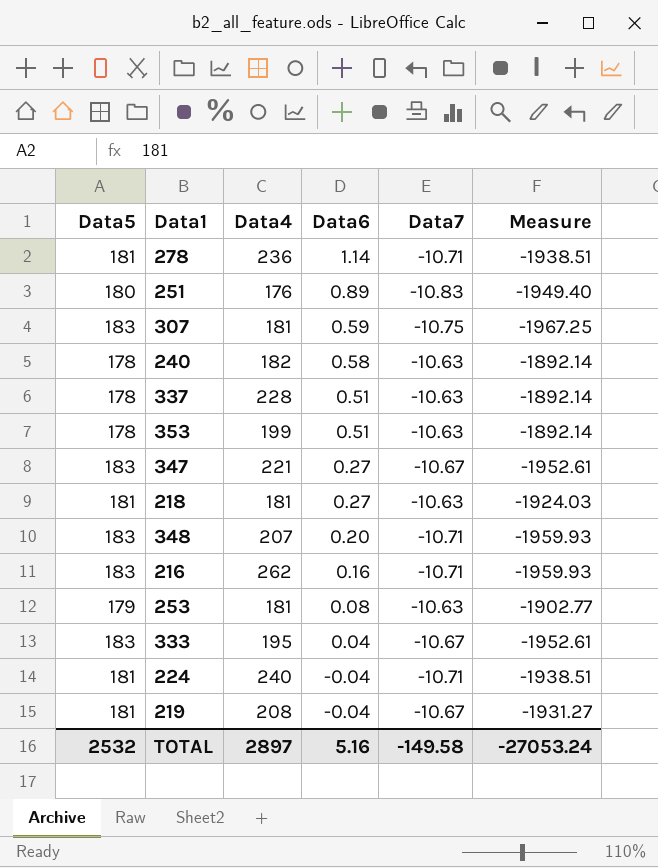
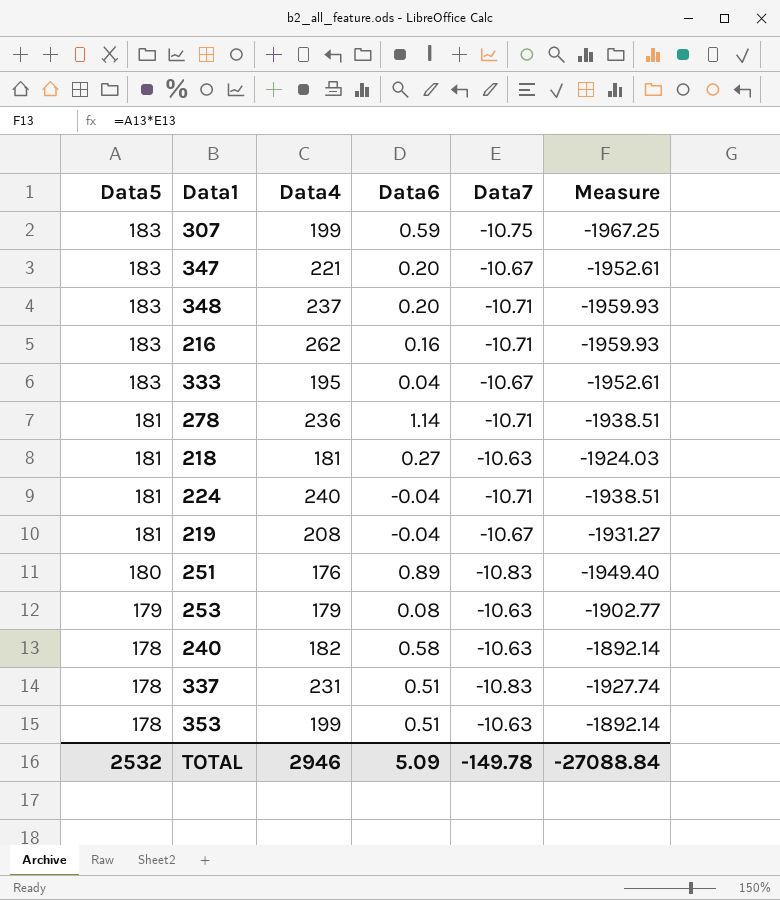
row order: Data6 descending -> Data5 descending
307 | Data4: 181 -> 199
347 | Data6: 0.27 -> 0.20
348 | Data4: 207 -> 237
253 | Data4: 181 -> 179
337 | Data4: 228 -> 231
337 | Data7: -10.63 -> -10.83
337 | Measure: -1892.14 -> -1927.74
TOTAL | Data4: 2897 -> 2946
TOTAL | Data6: 5.16 -> 5.09
TOTAL | Data7: -149.58 -> -149.78
TOTAL | Measure: -27053.24 -> -27088.84

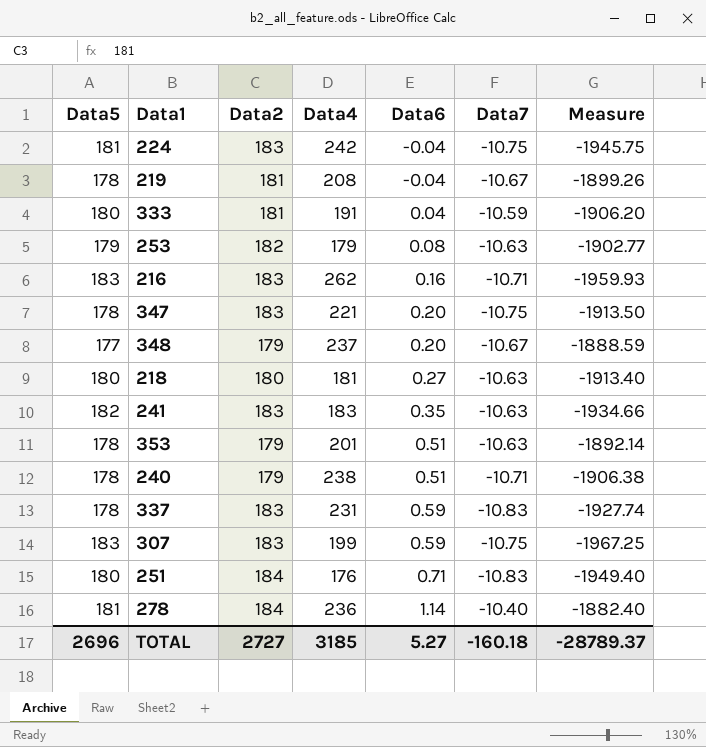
row order: Data5 descending -> Data6 ascending
column Data2 | position: none -> 3
224 | Data4: 240 -> 242
224 | Data7: -10.71 -> -10.75
224 | Measure: -1938.51 -> -1945.75
219 | Data5: 181 -> 178
219 | Measure: -1931.27 -> -1899.26
333 | Data5: 183 -> 180
333 | Data4: 195 -> 191
333 | Data7: -10.67 -> -10.59
333 | Measure: -1952.61 -> -1906.20
347 | Data5: 183 -> 178
347 | Data7: -10.67 -> -10.75
347 | Measure: -1952.61 -> -1913.50
348 | Data5: 183 -> 177
348 | Data7: -10.71 -> -10.67
348 | Measure: -1959.93 -> -1888.59
218 | Data5: 181 -> 180
218 | Measure: -1924.03 -> -1913.40
row 241: none -> 182 | 183 | 183 | 0.35 | -10.63 | -1934.66
353 | Data4: 199 -> 201
240 | Data4: 182 -> 238
240 | Data6: 0.58 -> 0.51
240 | Data7: -10.63 -> -10.71
240 | Measure: -1892.14 -> -1906.38
337 | Data6: 0.51 -> 0.59
251 | Data6: 0.89 -> 0.71
278 | Data7: -10.71 -> -10.40
278 | Measure: -1938.51 -> -1882.40
TOTAL | Data5: 2532 -> 2696
TOTAL | Data4: 2946 -> 3185
TOTAL | Data6: 5.09 -> 5.27
TOTAL | Data7: -149.78 -> -160.18
TOTAL | Measure: -27088.84 -> -28789.37

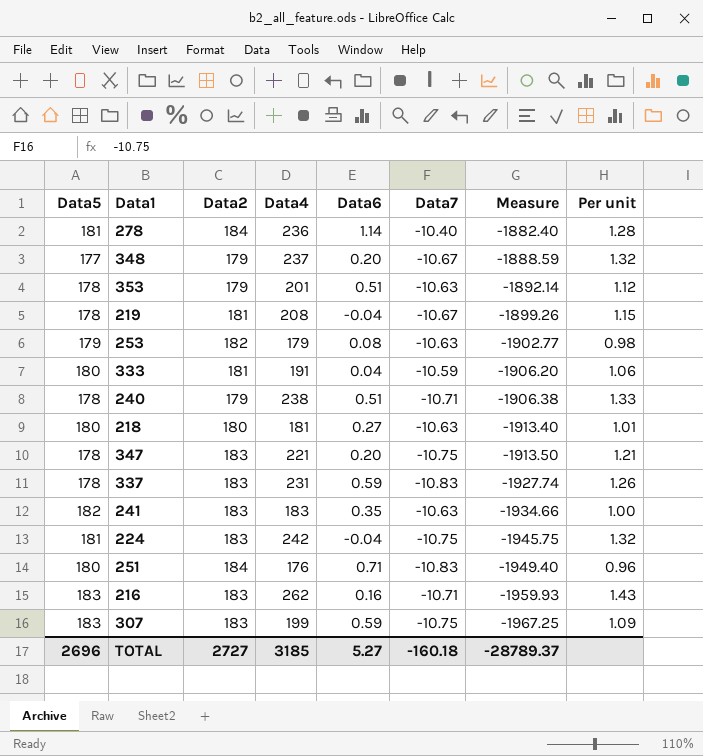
row order: Data6 ascending -> Measure descending
column Per unit | formula: none -> [Data4] / [Data2]

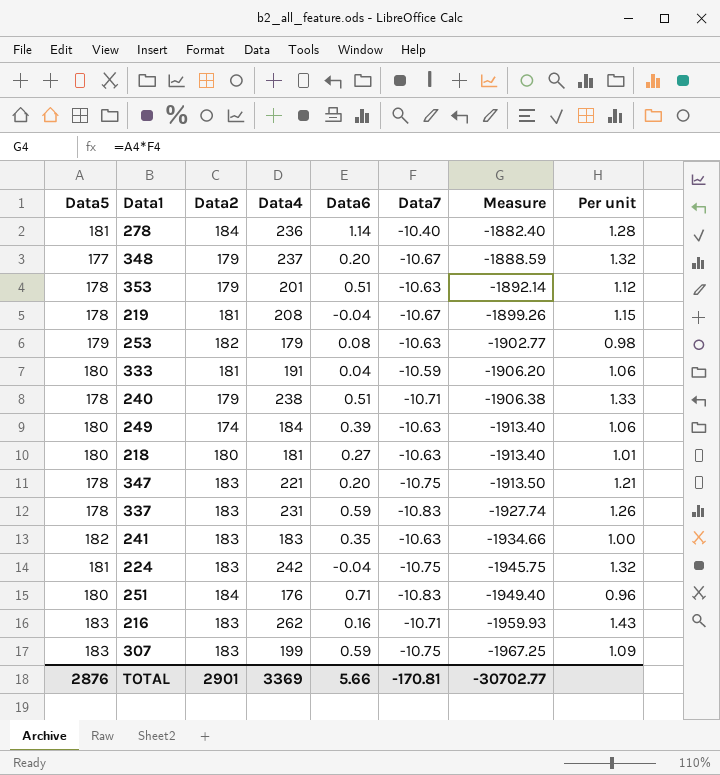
row 249: none -> 180 | 174 | 184 | 0.39 | -10.63 | -1913.40 | 1.06
TOTAL | Data5: 2696 -> 2876
TOTAL | Data2: 2727 -> 2901
TOTAL | Data4: 3185 -> 3369
TOTAL | Data6: 5.27 -> 5.66
TOTAL | Data7: -160.18 -> -170.81
TOTAL | Measure: -28789.37 -> -30702.77

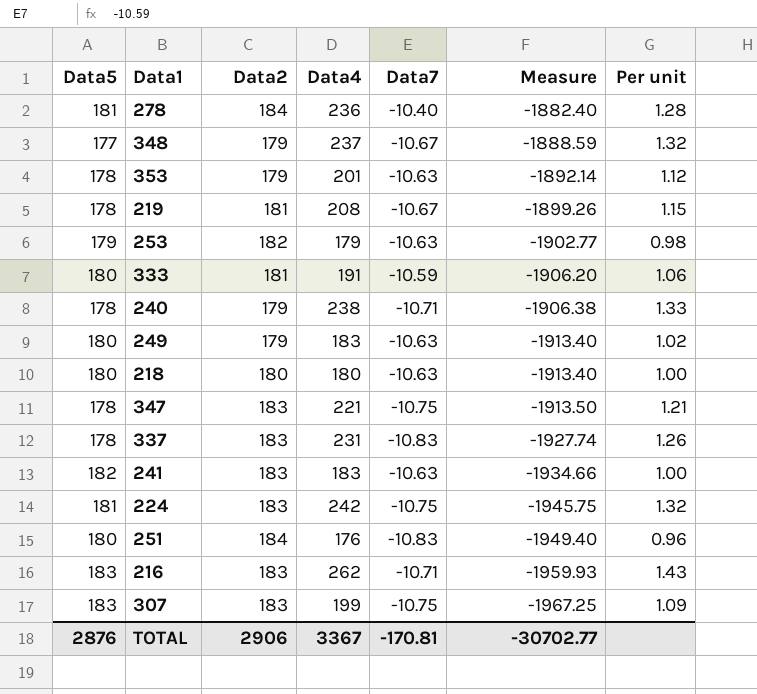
column Data6 | position: 5 -> none
249 | Data2: 174 -> 179
249 | Data4: 184 -> 183
249 | Per unit: 1.06 -> 1.02
218 | Data4: 181 -> 180
218 | Per unit: 1.01 -> 1.00
TOTAL | Data2: 2901 -> 2906
TOTAL | Data4: 3369 -> 3367

